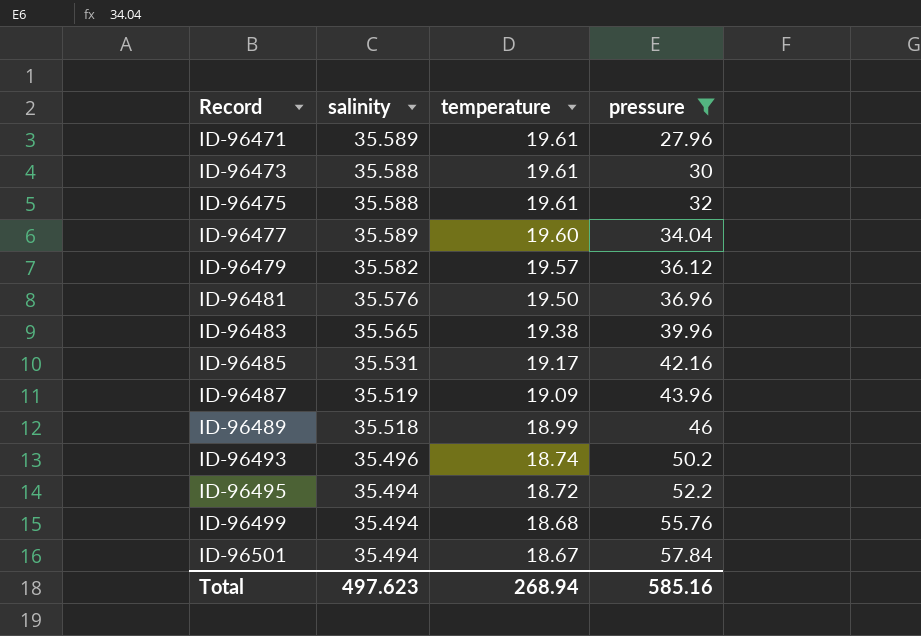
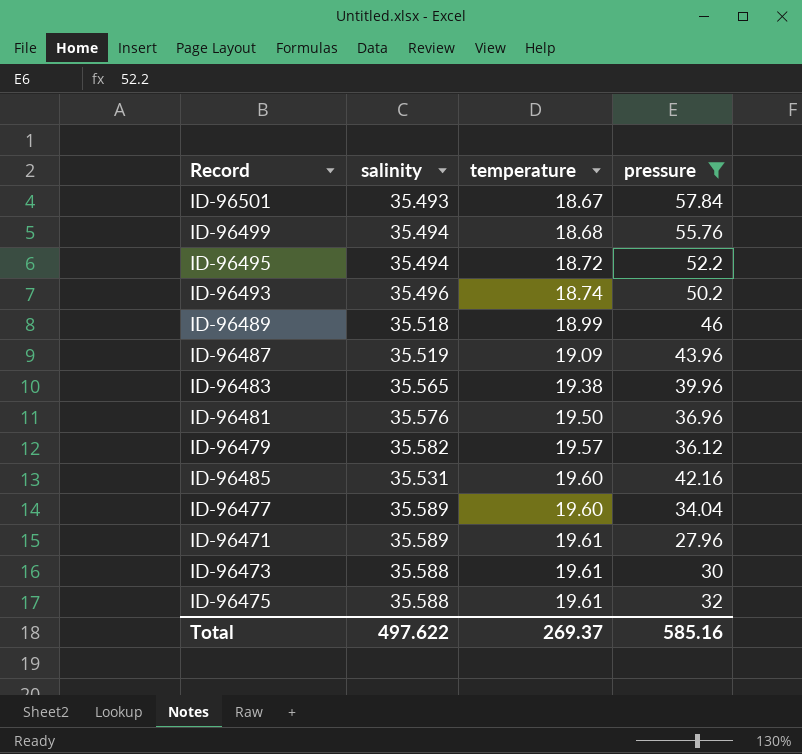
row order: Record ascending -> temperature ascending
ID-96501 | salinity: 35.494 -> 35.493
ID-96485 | temperature: 19.17 -> 19.60
Total | salinity: 497.623 -> 497.622
Total | temperature: 268.94 -> 269.37

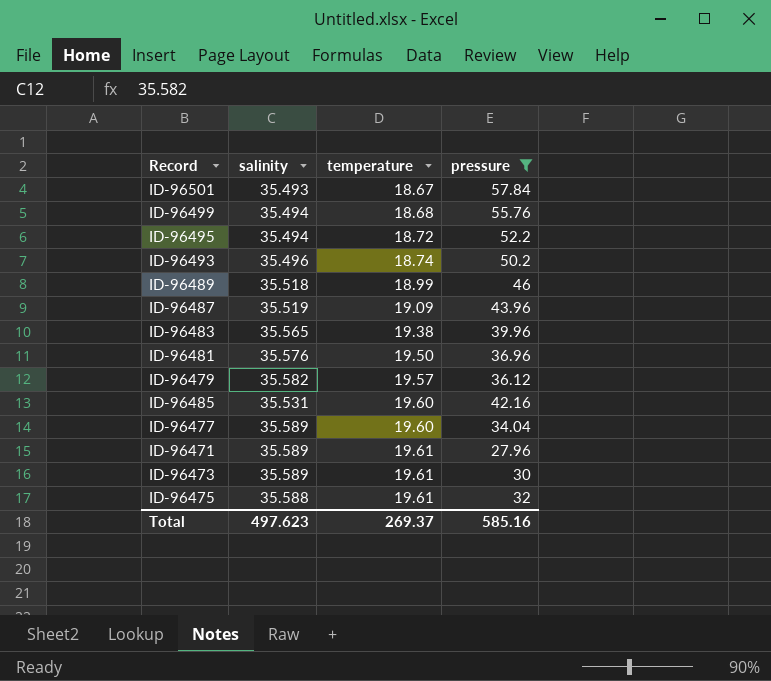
ID-96473 | salinity: 35.588 -> 35.589
Total | salinity: 497.622 -> 497.623

